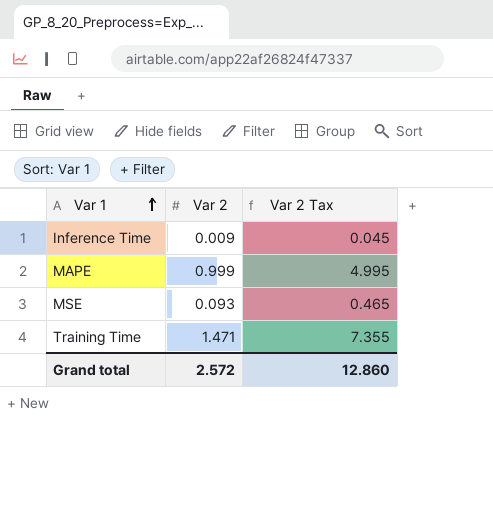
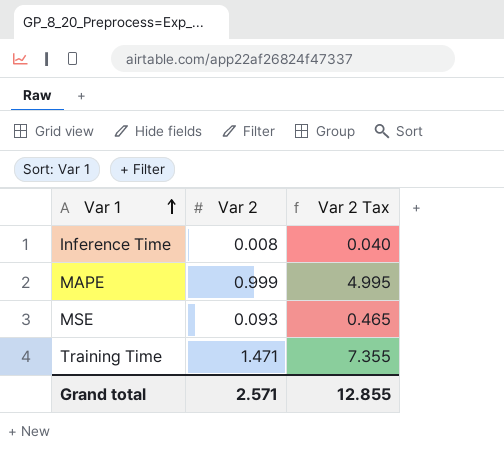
Inference Time | Var 2: 0.009 -> 0.008
Inference Time | Var 2 Tax: 0.045 -> 0.040
Grand total | Var 2: 2.572 -> 2.571
Grand total | Var 2 Tax: 12.860 -> 12.855

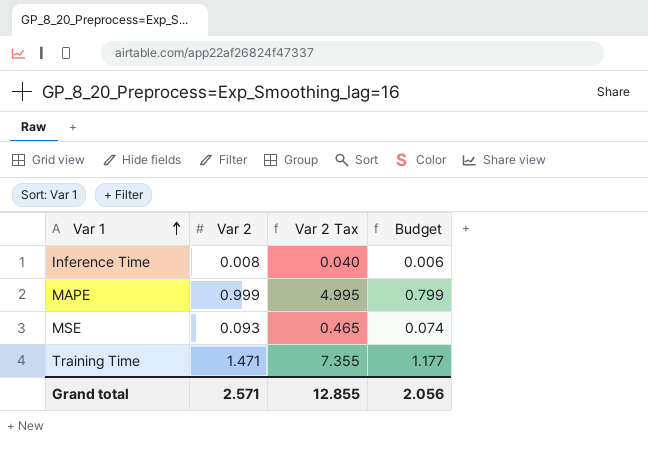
column Budget | formula: none -> [Var 2] * 0.8

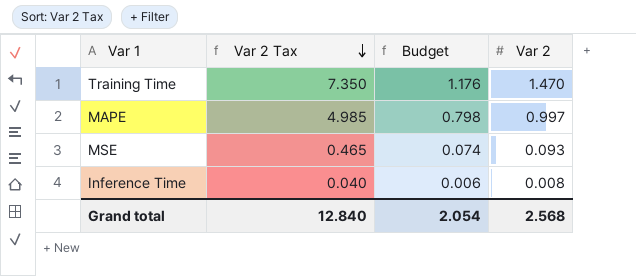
row order: Var 1 ascending -> Var 2 Tax descending
column Var 2 | position: 2 -> 4
Training Time | Var 2 Tax: 7.355 -> 7.350
Training Time | Budget: 1.177 -> 1.176
Training Time | Var 2: 1.471 -> 1.470
MAPE | Var 2 Tax: 4.995 -> 4.985
MAPE | Budget: 0.799 -> 0.798
MAPE | Var 2: 0.999 -> 0.997
Grand total | Var 2 Tax: 12.855 -> 12.840
Grand total | Budget: 2.056 -> 2.054
Grand total | Var 2: 2.571 -> 2.568

